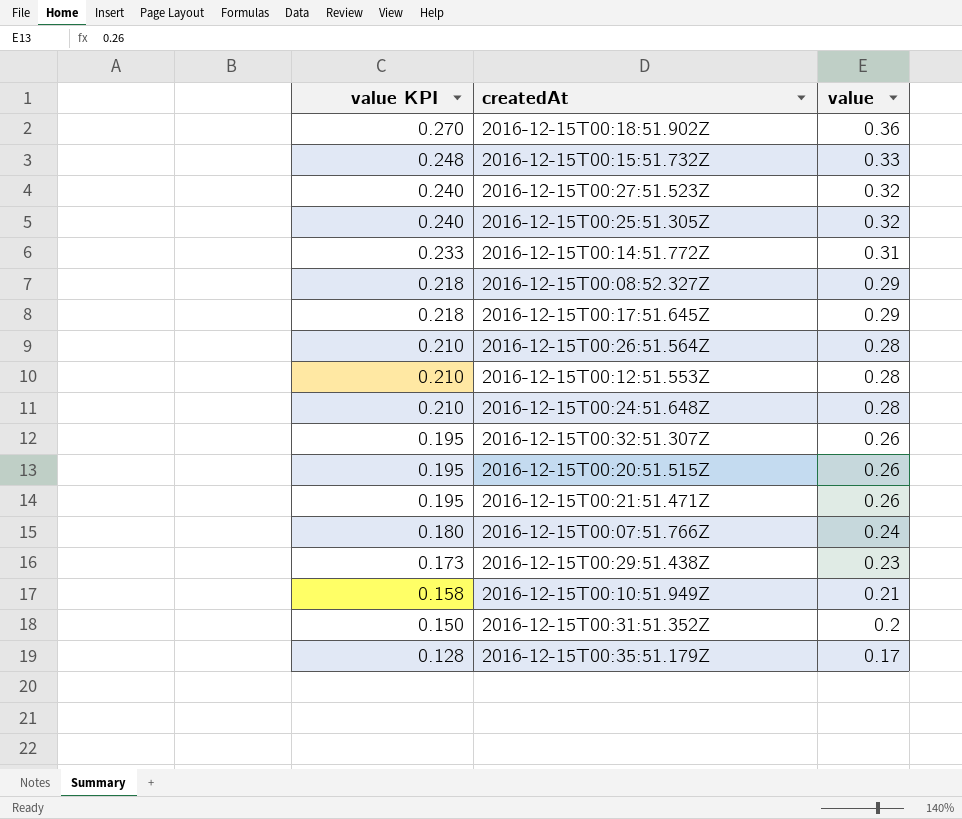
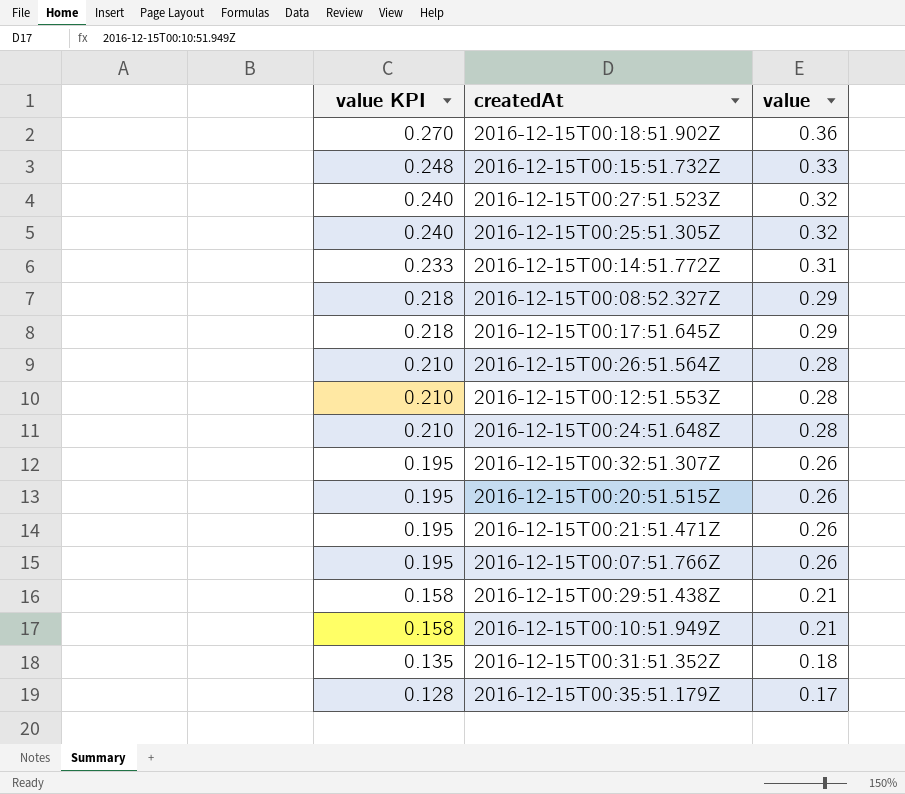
2016-12-15T00:07:51.766Z | value KPI: 0.180 -> 0.195
2016-12-15T00:07:51.766Z | value: 0.24 -> 0.26
2016-12-15T00:29:51.438Z | value KPI: 0.173 -> 0.158
2016-12-15T00:29:51.438Z | value: 0.23 -> 0.21
2016-12-15T00:31:51.352Z | value KPI: 0.150 -> 0.135
2016-12-15T00:31:51.352Z | value: 0.2 -> 0.18

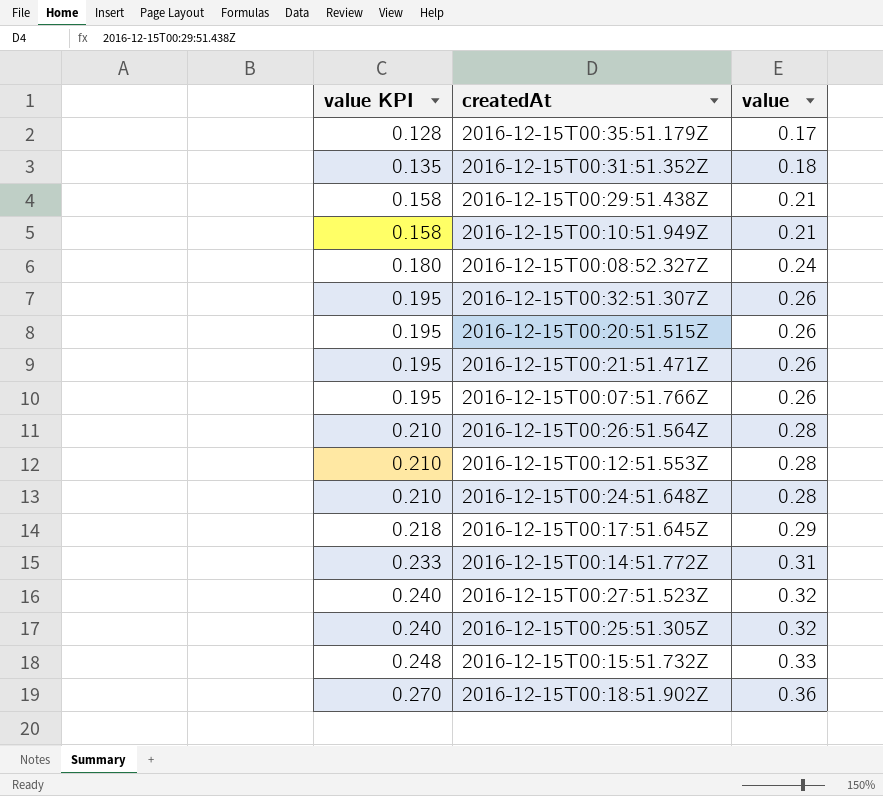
row order: value KPI descending -> value KPI ascending
2016-12-15T00:08:52.327Z | value KPI: 0.218 -> 0.180
2016-12-15T00:08:52.327Z | value: 0.29 -> 0.24

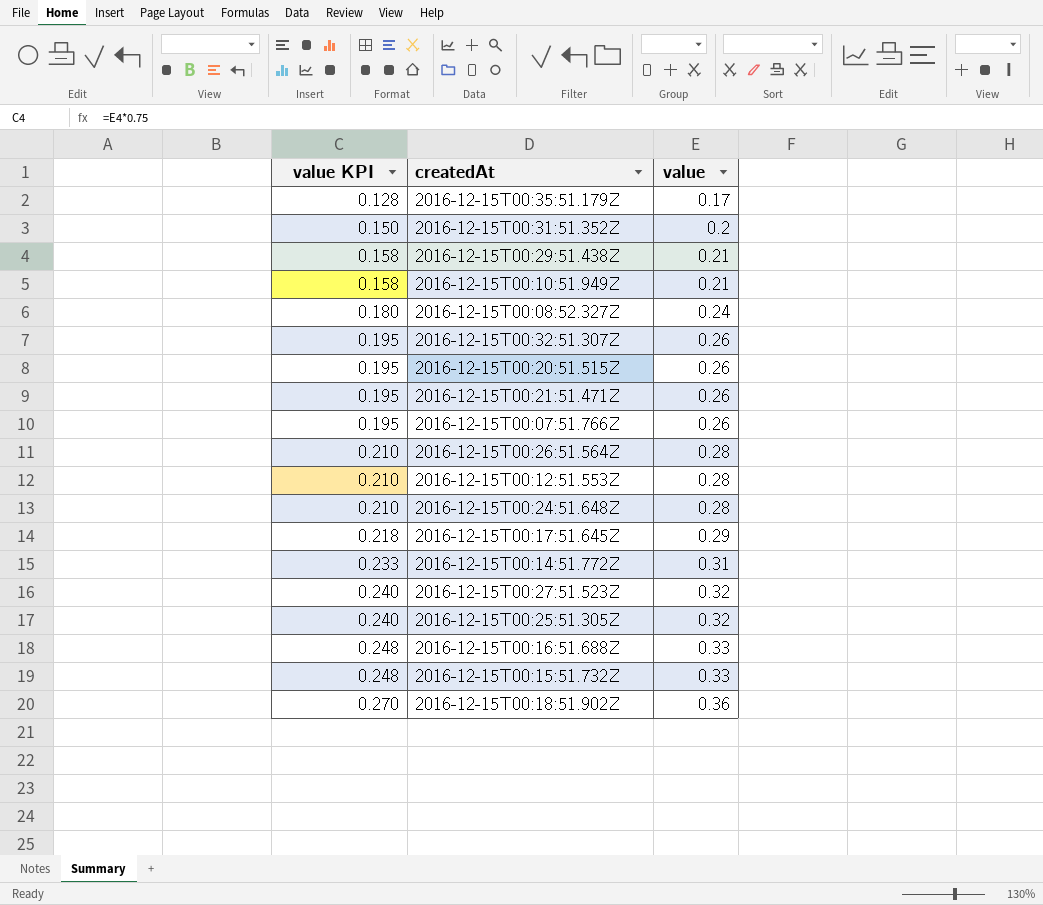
2016-12-15T00:31:51.352Z | value KPI: 0.135 -> 0.150
2016-12-15T00:31:51.352Z | value: 0.18 -> 0.2
row 2016-12-15T00:16:51.688Z: none -> 0.248 | 0.33

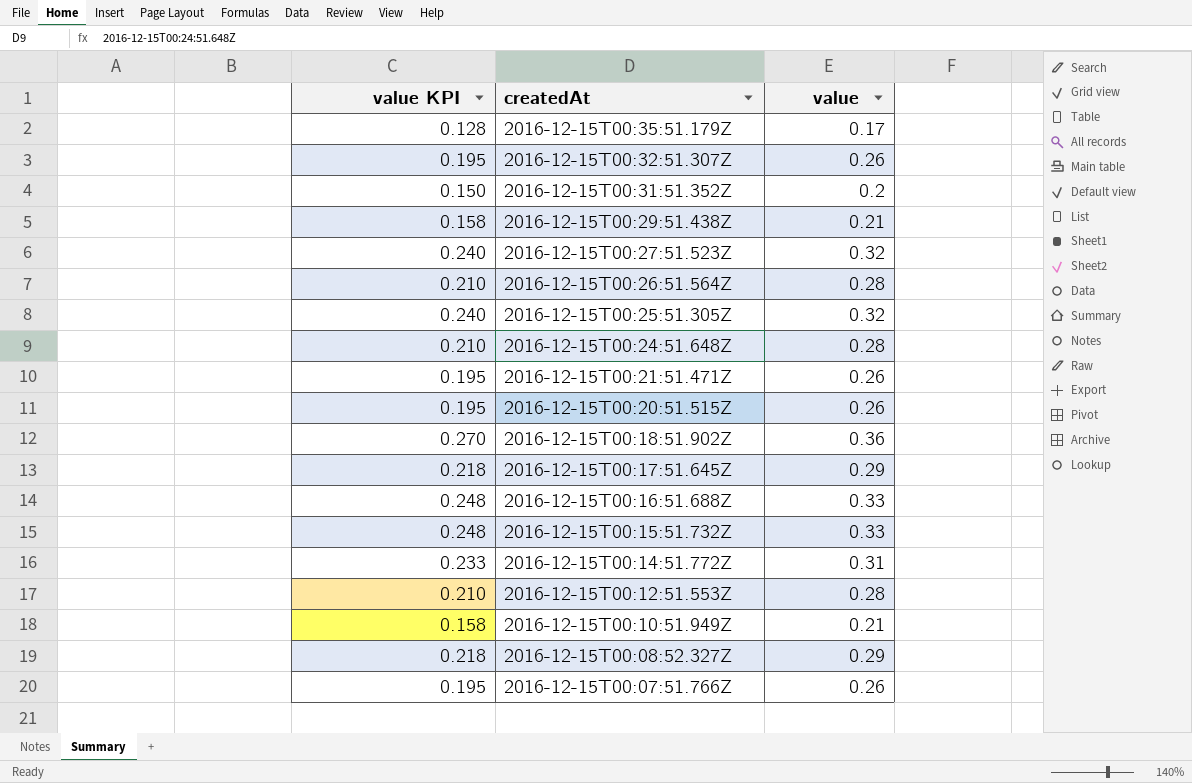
row order: value KPI ascending -> createdAt descending
2016-12-15T00:08:52.327Z | value KPI: 0.180 -> 0.218
2016-12-15T00:08:52.327Z | value: 0.24 -> 0.29

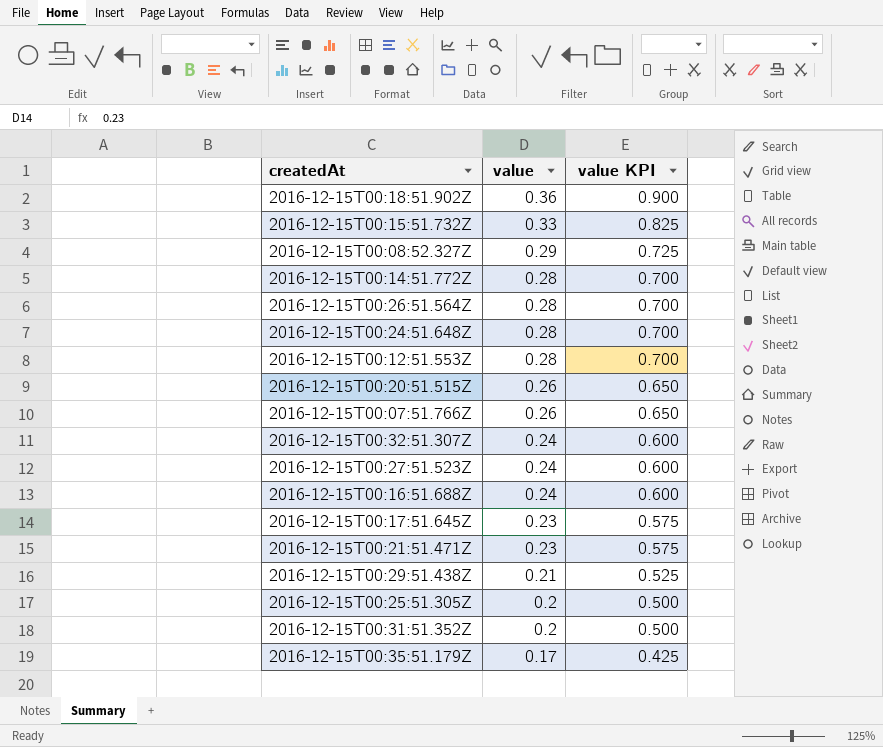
row order: createdAt descending -> value descending
column value KPI | formula: [value] * 0.75 -> [value] * 2.5
column value KPI | position: 1 -> 3
row 2016-12-15T00:10:51.949Z: 0.158 | 0.21 -> none
2016-12-15T00:14:51.772Z | value: 0.31 -> 0.28
2016-12-15T00:32:51.307Z | value: 0.26 -> 0.24
2016-12-15T00:27:51.523Z | value: 0.32 -> 0.24
2016-12-15T00:16:51.688Z | value: 0.33 -> 0.24
2016-12-15T00:17:51.645Z | value: 0.29 -> 0.23
2016-12-15T00:21:51.471Z | value: 0.26 -> 0.23
2016-12-15T00:25:51.305Z | value: 0.32 -> 0.2

